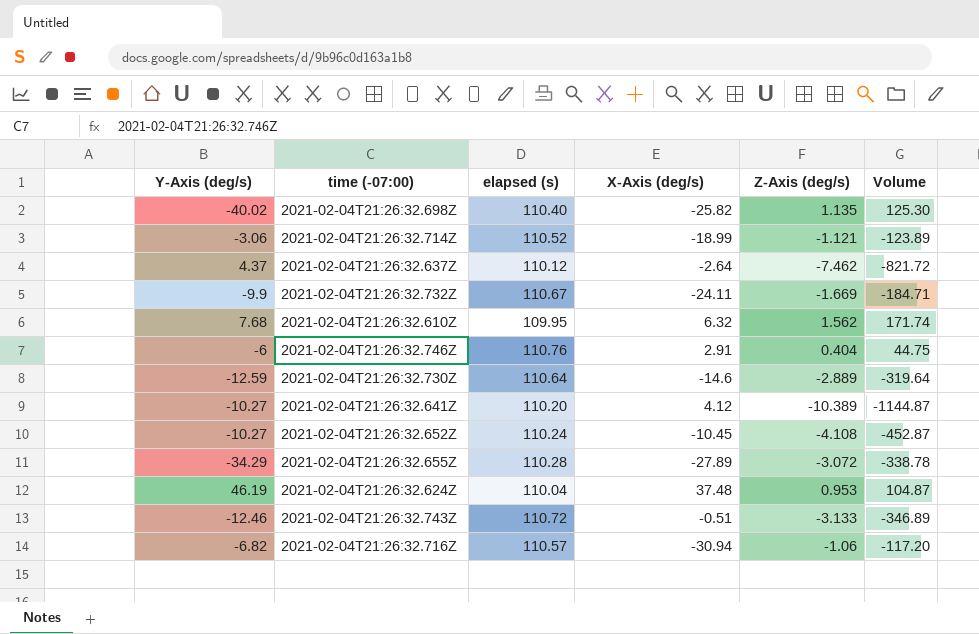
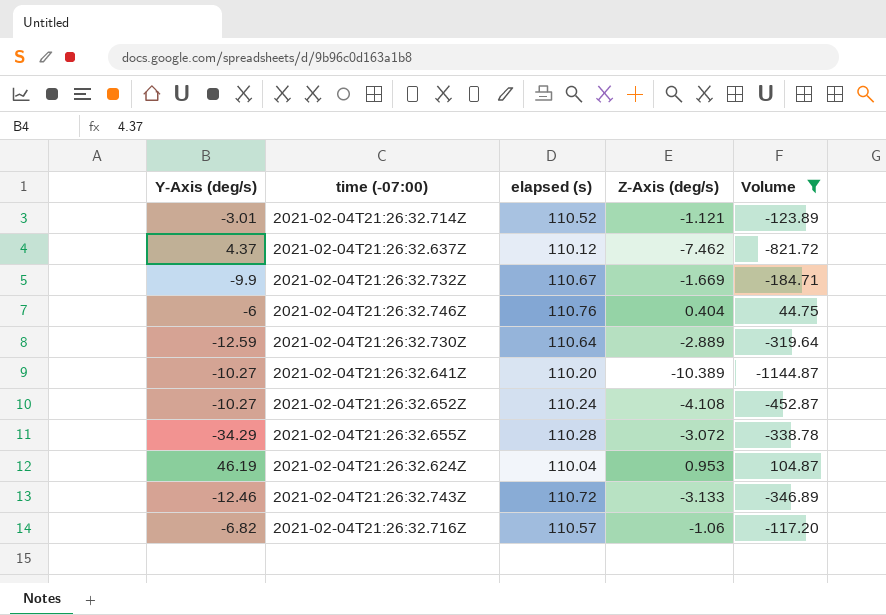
filter: none -> Volume <= 104.87
column X-Axis (deg/s) | position: 4 -> none
2021-02-04T21:26:32.714Z | Y-Axis (deg/s): -3.06 -> -3.01

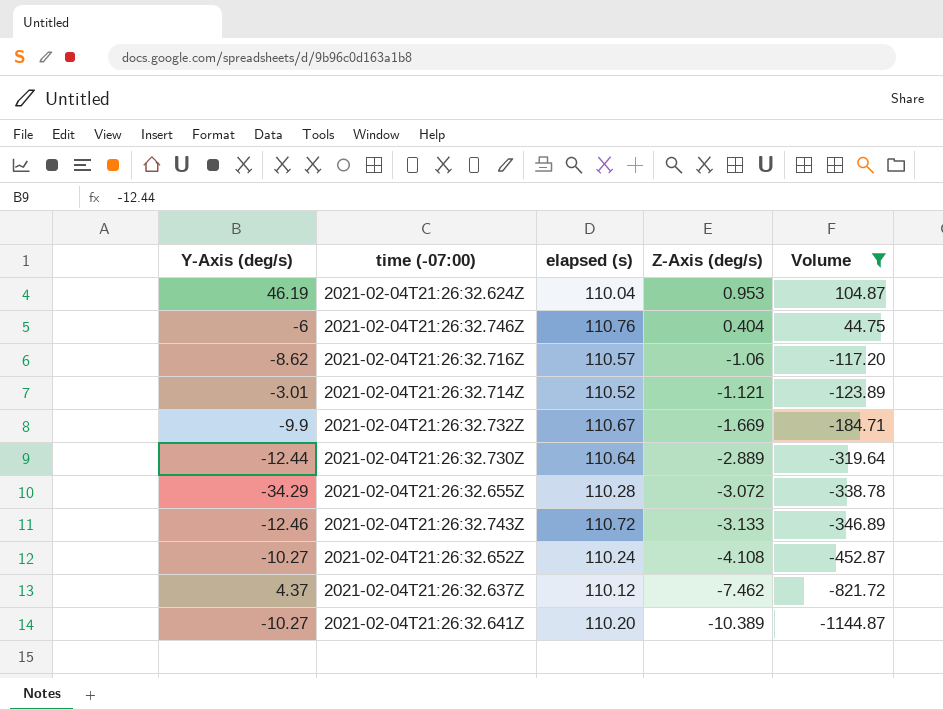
row order: none -> Z-Axis (deg/s) descending
2021-02-04T21:26:32.716Z | Y-Axis (deg/s): -6.82 -> -8.62
2021-02-04T21:26:32.730Z | Y-Axis (deg/s): -12.59 -> -12.44

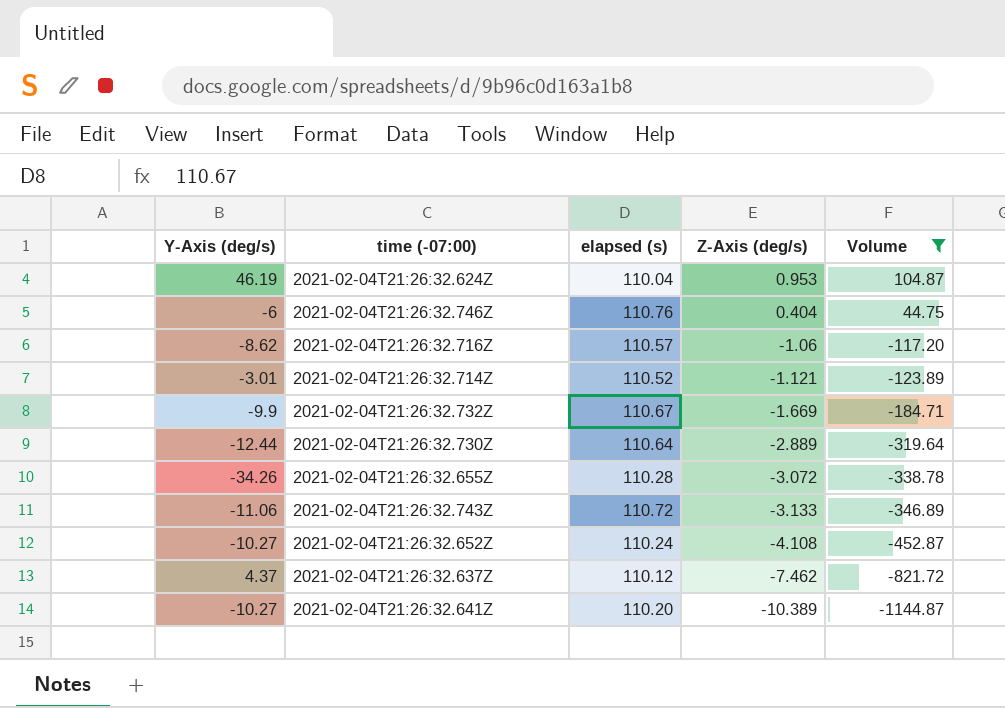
2021-02-04T21:26:32.655Z | Y-Axis (deg/s): -34.29 -> -34.26
2021-02-04T21:26:32.743Z | Y-Axis (deg/s): -12.46 -> -11.06

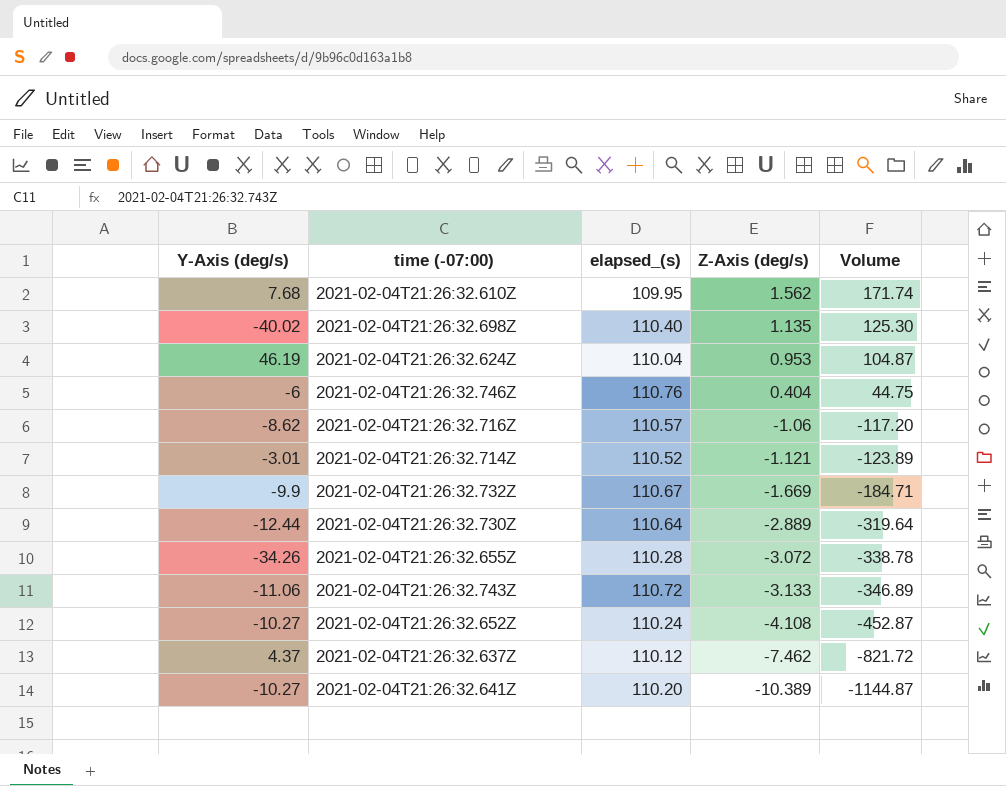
filter: Volume <= 104.87 -> none
column name: elapsed (s) -> elapsed_(s)

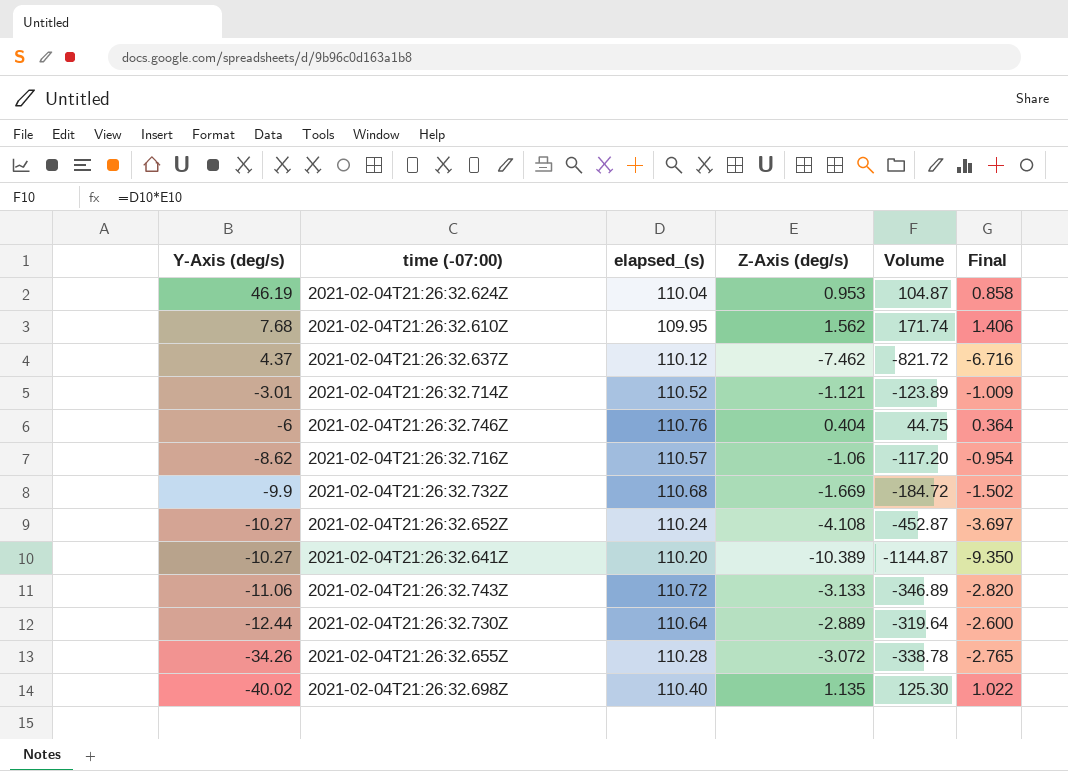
row order: Z-Axis (deg/s) descending -> Y-Axis (deg/s) descending
column Final | formula: none -> [Z-Axis (deg/s)] * 0.9
2021-02-04T21:26:32.732Z | elapsed_(s): 110.67 -> 110.68
2021-02-04T21:26:32.732Z | Volume: -184.71 -> -184.72

